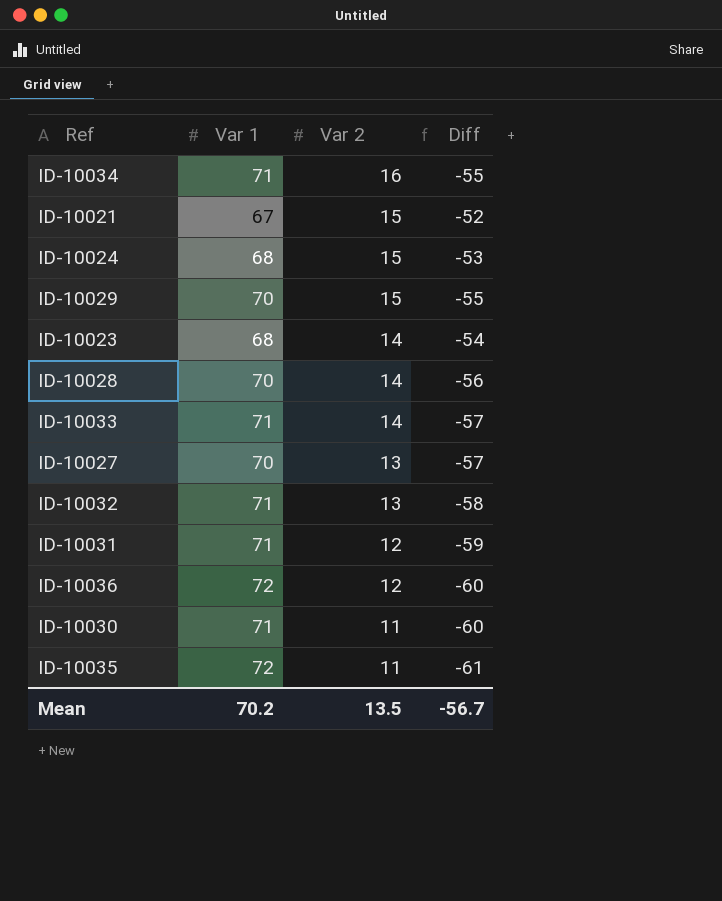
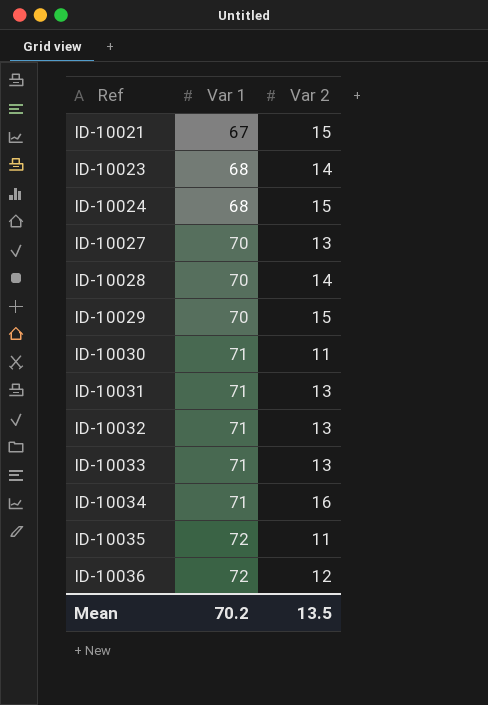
row order: Var 2 descending -> Ref ascending
column Diff | formula: [Var 2] - [Var 1] -> none
ID-10031 | Var 2: 12 -> 13
ID-10033 | Var 2: 14 -> 13

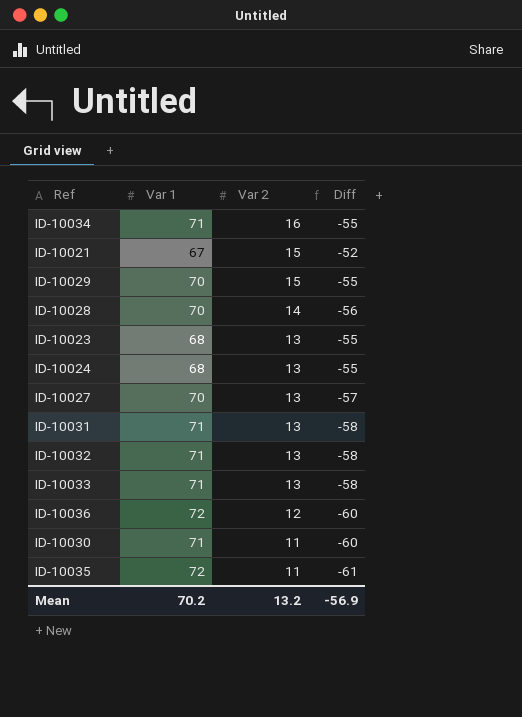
row order: Ref ascending -> Var 2 descending
column Diff | formula: none -> [Var 2] - [Var 1]
ID-10023 | Var 2: 14 -> 13
ID-10024 | Var 2: 15 -> 13
Mean | Var 2: 13.5 -> 13.2

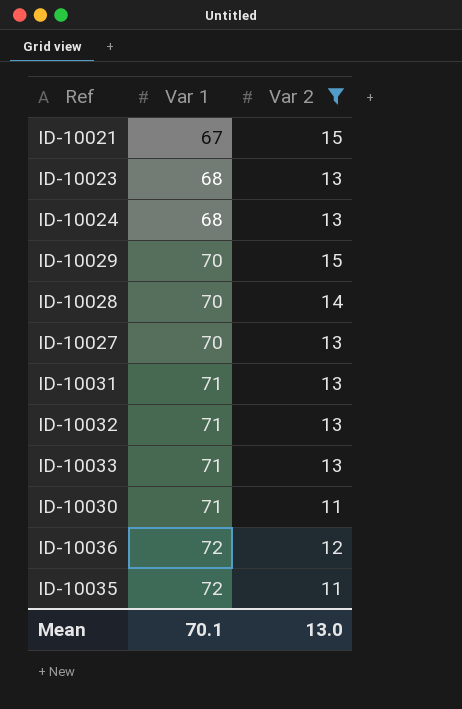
filter: none -> Var 2 != 16
row order: Var 2 descending -> Var 1 ascending
column Diff | formula: [Var 2] - [Var 1] -> none
Mean | Var 1: 70.2 -> 70.1
Mean | Var 2: 13.2 -> 13.0

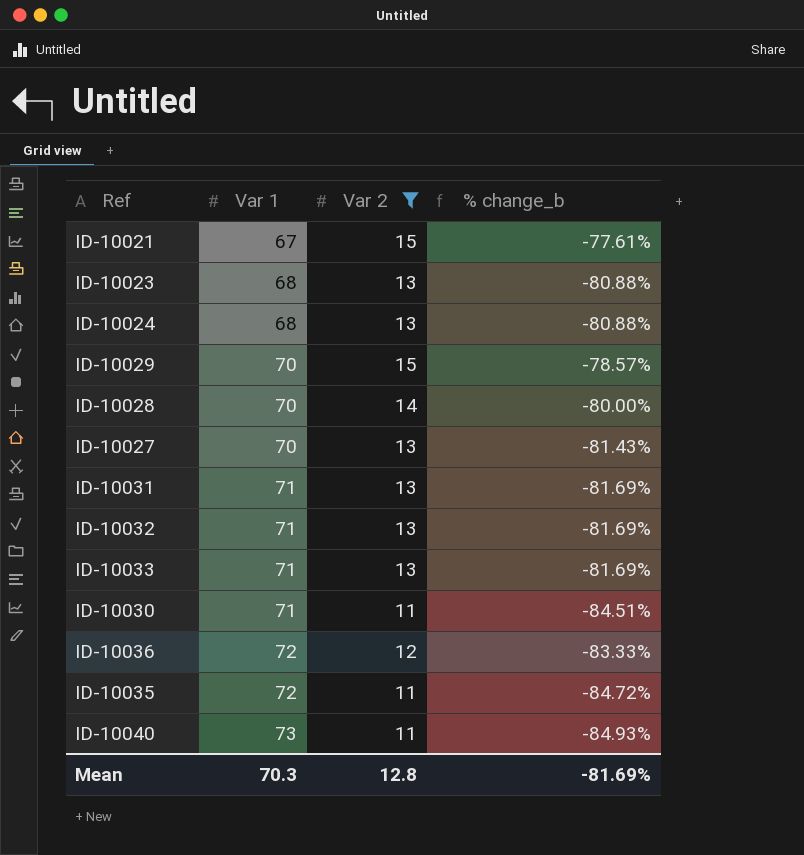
column % change_b | formula: none -> ([Var 2] - [Var 1]) / [Var 1]
row ID-10040: none -> 73 | 11 | -84.93%
Mean | Var 1: 70.1 -> 70.3
Mean | Var 2: 13.0 -> 12.8

